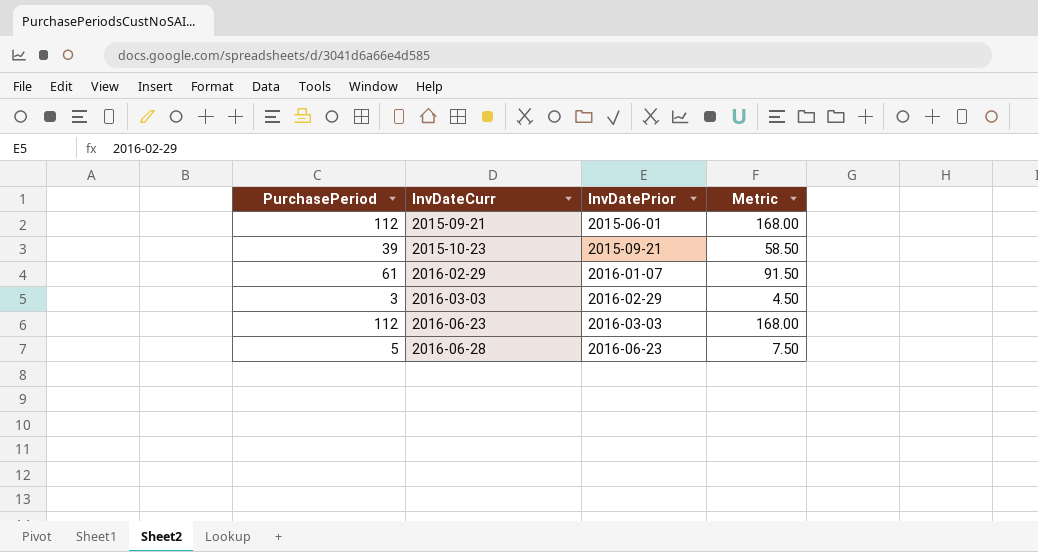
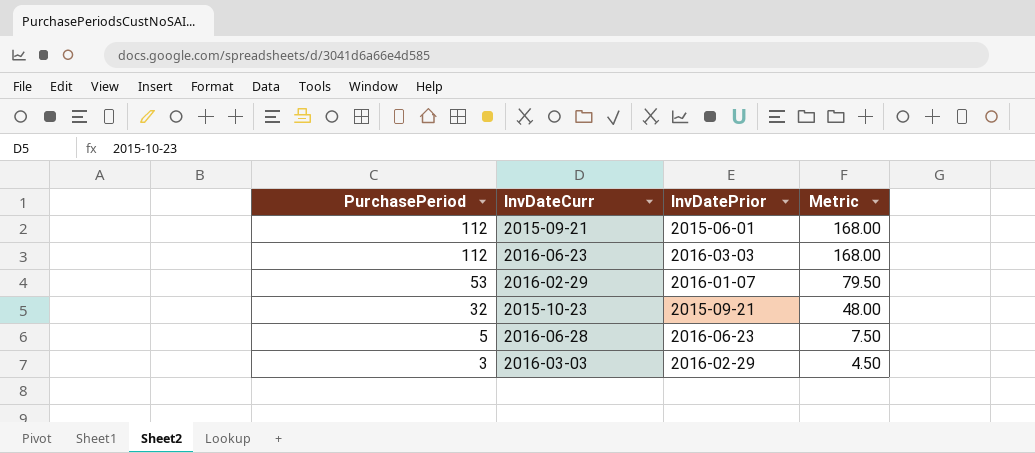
row order: InvDateCurr ascending -> PurchasePeriod descending
2016-02-29 | PurchasePeriod: 61 -> 53
2016-02-29 | Metric: 91.50 -> 79.50
2015-10-23 | PurchasePeriod: 39 -> 32
2015-10-23 | Metric: 58.50 -> 48.00

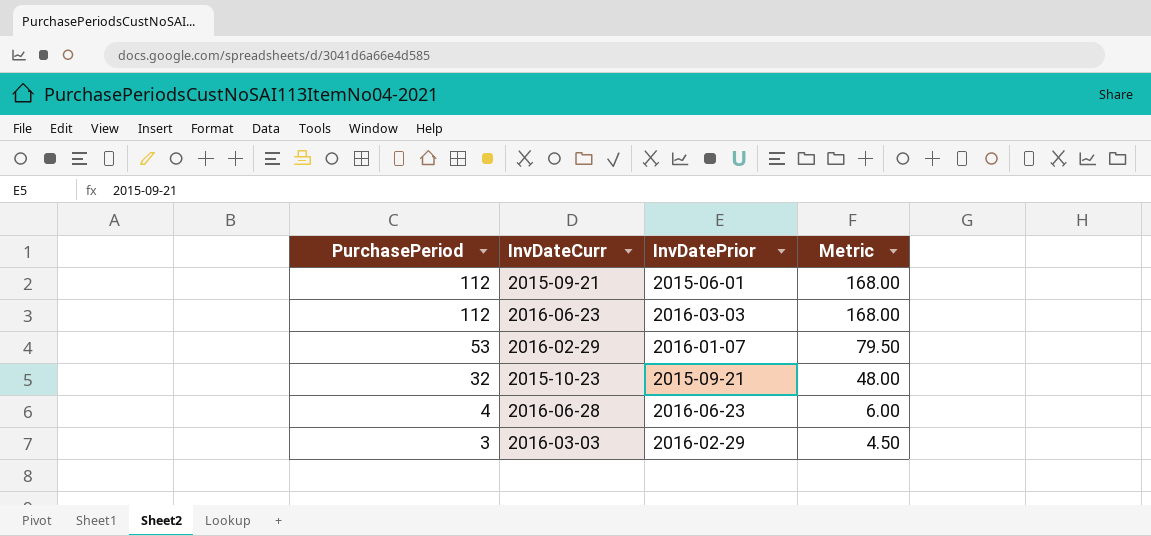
2016-06-28 | PurchasePeriod: 5 -> 4
2016-06-28 | Metric: 7.50 -> 6.00

